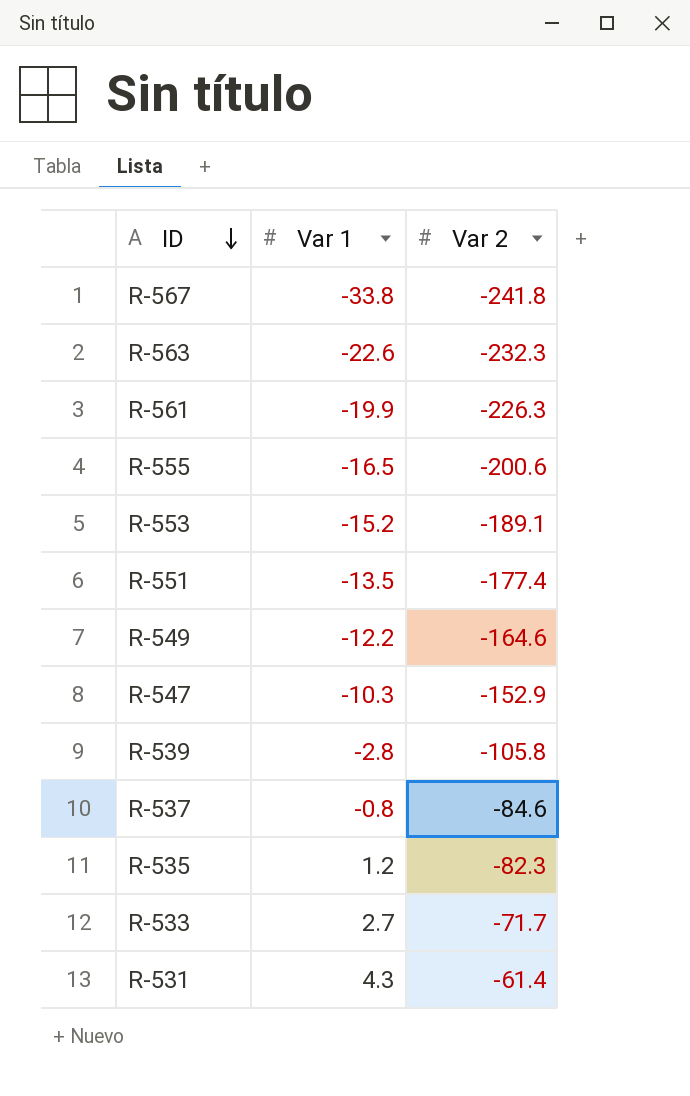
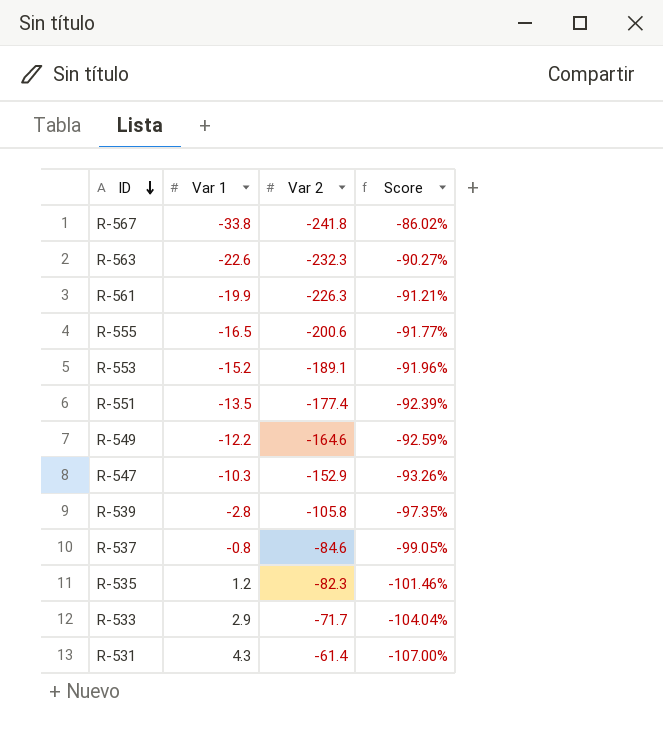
column Score | formula: none -> ([Var 1] - [Var 2]) / [Var 2]
R-533 | Var 1: 2.7 -> 2.9

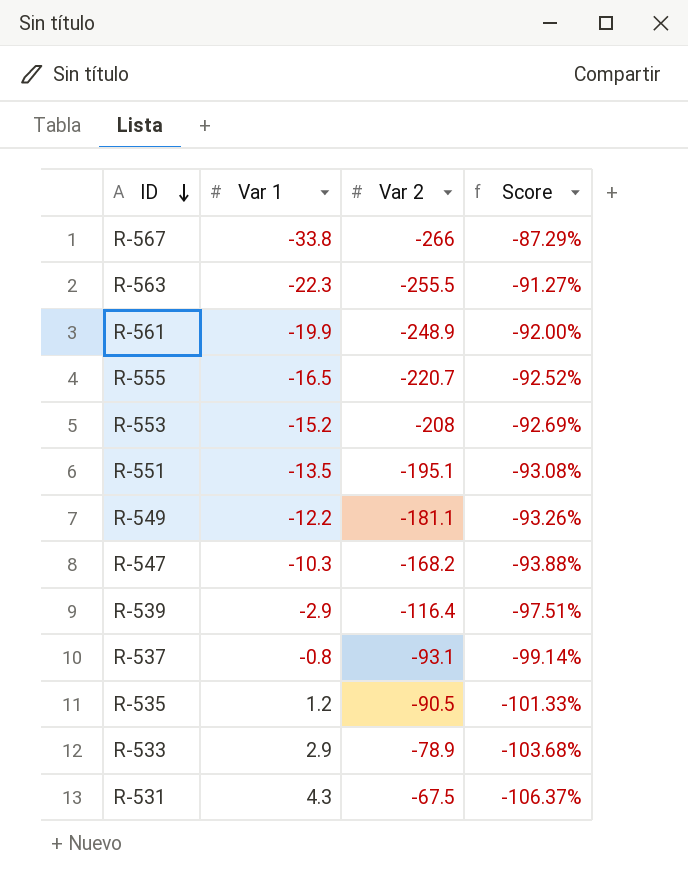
R-567 | Var 2: -241.8 -> -266
R-567 | Score: -86.02% -> -87.29%
R-563 | Var 1: -22.6 -> -22.3
R-563 | Var 2: -232.3 -> -255.5
R-563 | Score: -90.27% -> -91.27%
R-561 | Var 2: -226.3 -> -248.9
R-561 | Score: -91.21% -> -92.00%
R-555 | Var 2: -200.6 -> -220.7
R-555 | Score: -91.77% -> -92.52%
R-553 | Var 2: -189.1 -> -208
R-553 | Score: -91.96% -> -92.69%
R-551 | Var 2: -177.4 -> -195.1
R-551 | Score: -92.39% -> -93.08%
R-549 | Var 2: -164.6 -> -181.1
R-549 | Score: -92.59% -> -93.26%
R-547 | Var 2: -152.9 -> -168.2
R-547 | Score: -93.26% -> -93.88%
R-539 | Var 1: -2.8 -> -2.9
R-539 | Var 2: -105.8 -> -116.4
R-539 | Score: -97.35% -> -97.51%
R-537 | Var 2: -84.6 -> -93.1
R-537 | Score: -99.05% -> -99.14%
R-535 | Var 2: -82.3 -> -90.5
R-535 | Score: -101.46% -> -101.33%
R-533 | Var 2: -71.7 -> -78.9
R-533 | Score: -104.04% -> -103.68%
R-531 | Var 2: -61.4 -> -67.5
R-531 | Score: -107.00% -> -106.37%

